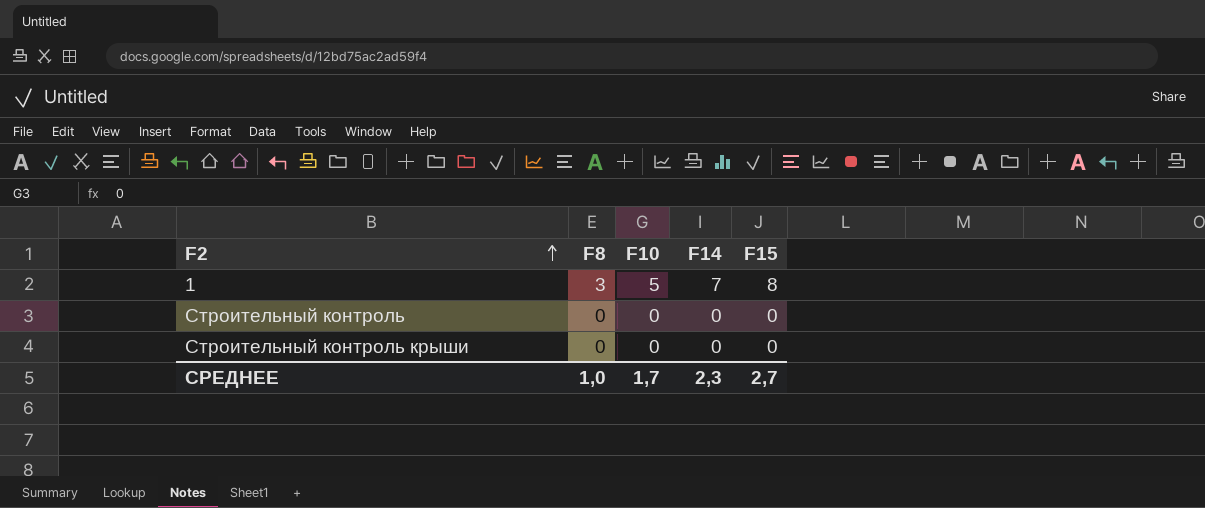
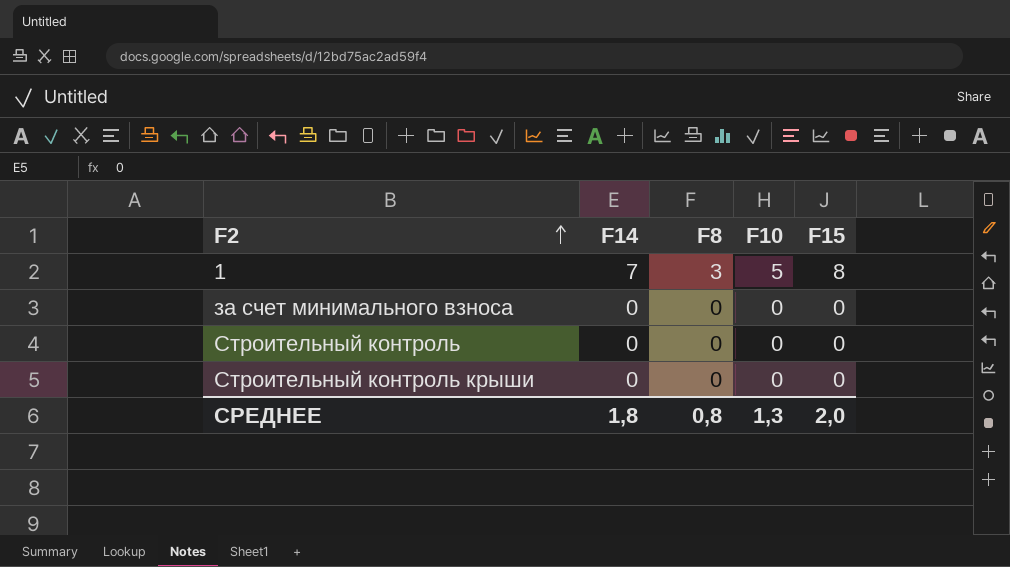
column F14 | position: 4 -> 2
row за счет минимального взноса: none -> 0 | 0 | 0 | 0
СРЕДНЕЕ | F14: 2,3 -> 1,8
СРЕДНЕЕ | F8: 1,0 -> 0,8
СРЕДНЕЕ | F10: 1,7 -> 1,3
СРЕДНЕЕ | F15: 2,7 -> 2,0

